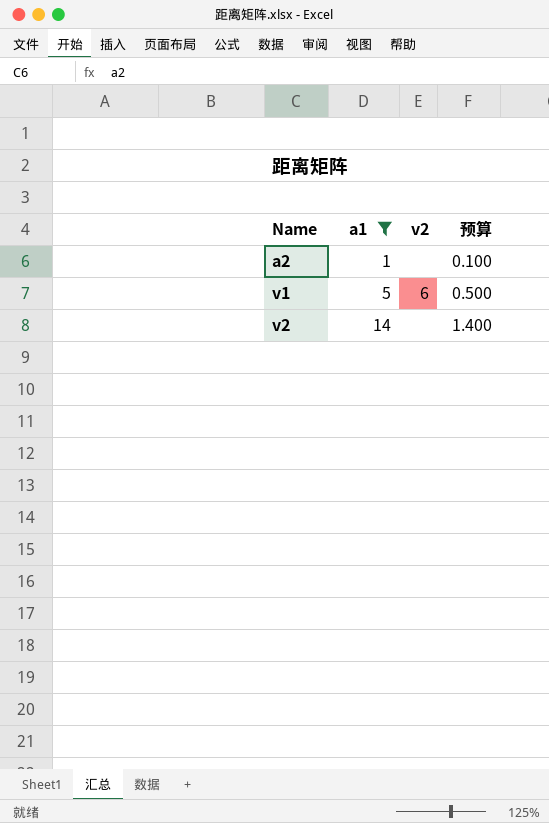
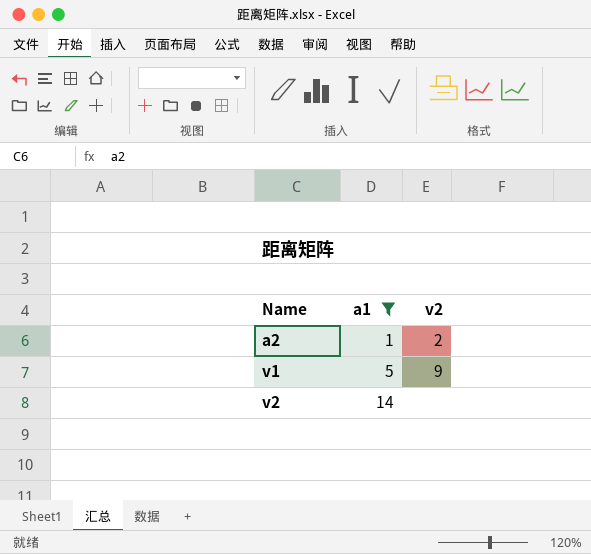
column 预算 | formula: [a1] * 0.1 -> none
a2 | v2: none -> 2
v1 | v2: 6 -> 9

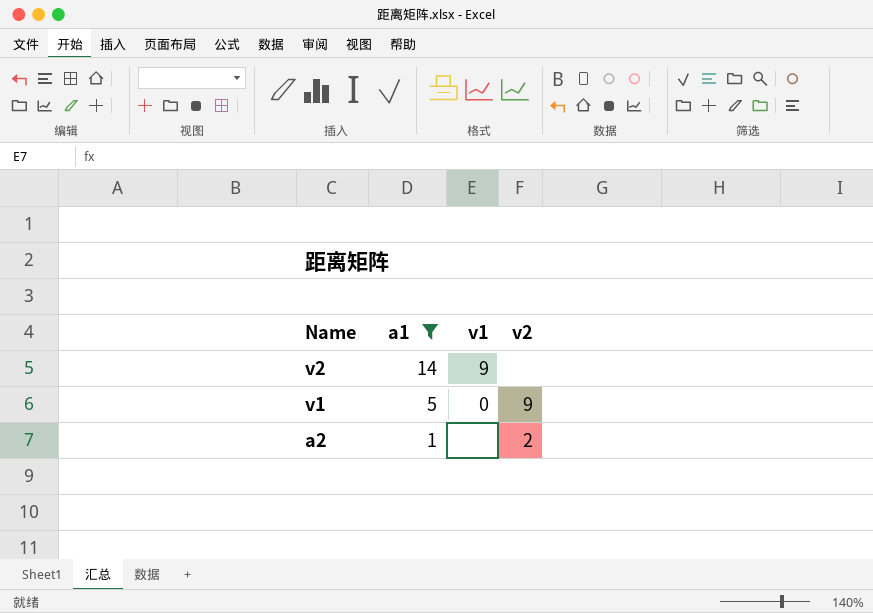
row order: Name ascending -> Name descending
column v1 | position: none -> 3

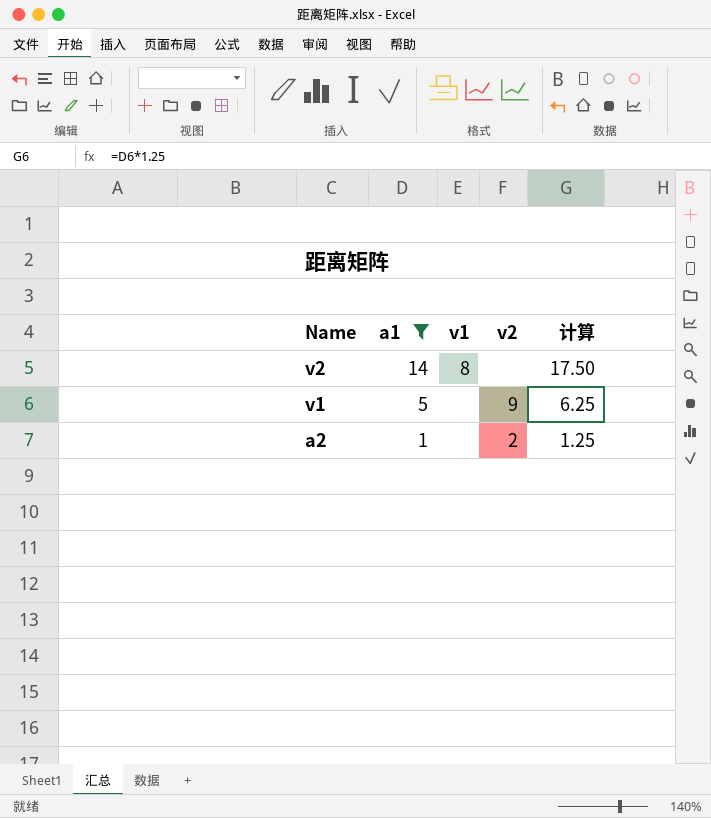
column 计算 | formula: none -> [a1] * 1.25
v2 | v1: 9 -> 8
v1 | v1: 0 -> none

